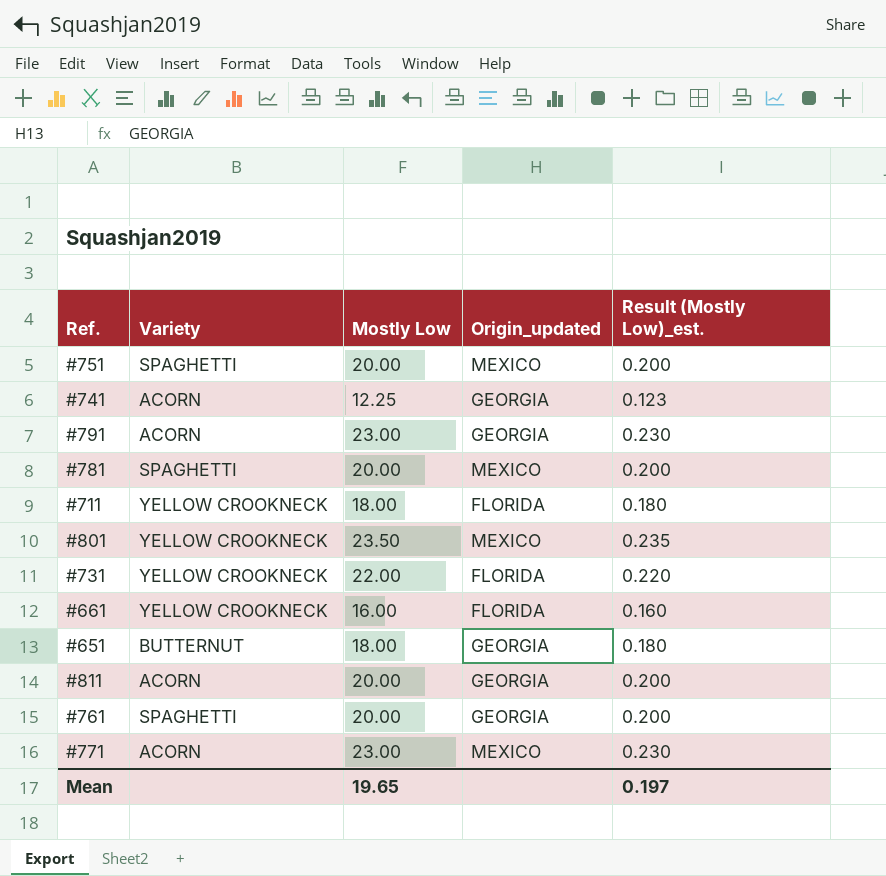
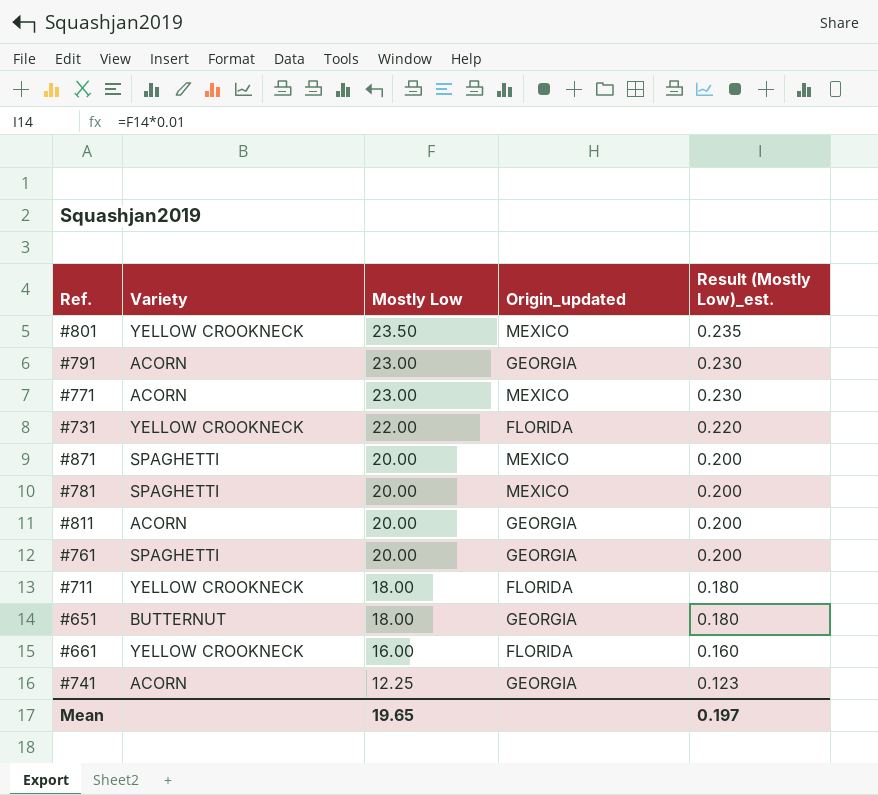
row order: none -> Mostly Low descending
row #751: SPAGHETTI | 20.00 | MEXICO | 0.200 -> none
row #871: none -> SPAGHETTI | 20.00 | MEXICO | 0.200

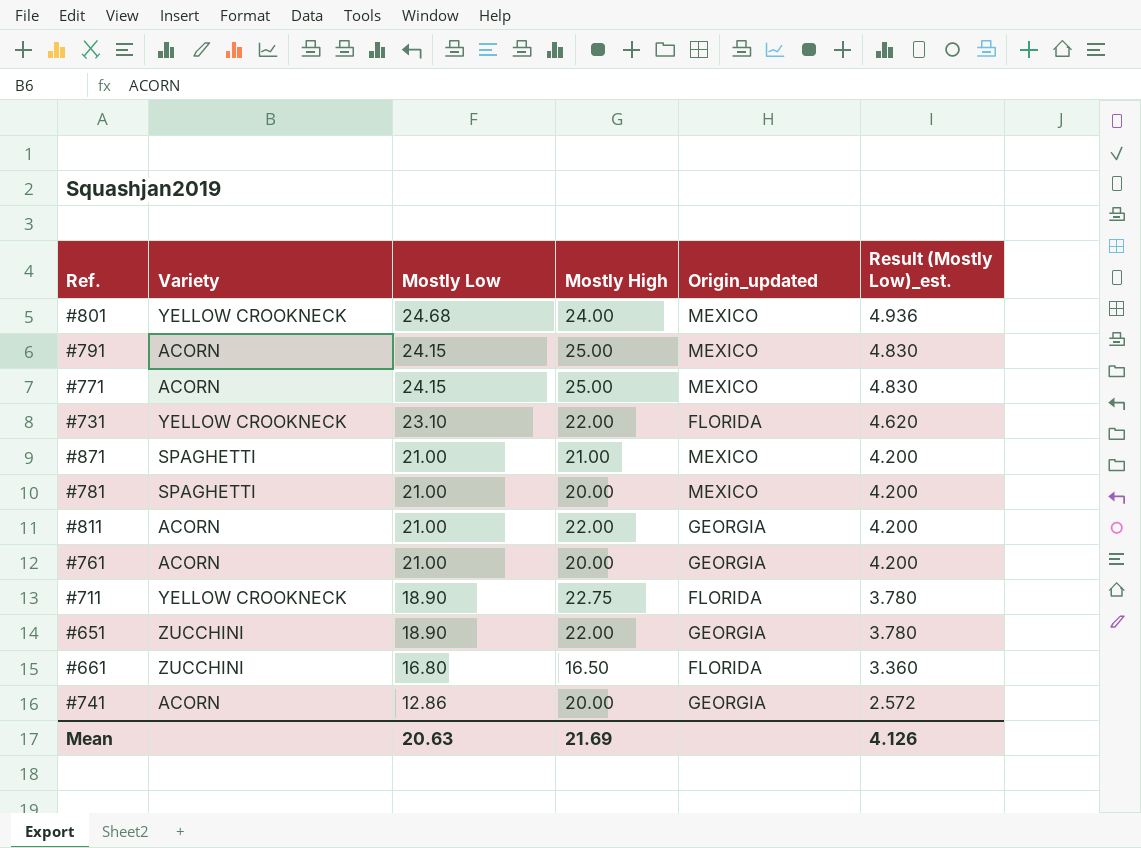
column Mostly High | position: none -> 4
column Result (Mostly Low)_est. | formula: [Mostly Low] * 0.01 -> [Mostly Low] * 0.2
#801 | Mostly Low: 23.50 -> 24.68
#791 | Mostly Low: 23.00 -> 24.15
#791 | Origin_updated: GEORGIA -> MEXICO
#771 | Mostly Low: 23.00 -> 24.15
#731 | Mostly Low: 22.00 -> 23.10
#871 | Mostly Low: 20.00 -> 21.00
#781 | Mostly Low: 20.00 -> 21.00
#811 | Mostly Low: 20.00 -> 21.00
#761 | Variety: SPAGHETTI -> ACORN
#761 | Mostly Low: 20.00 -> 21.00
#711 | Mostly Low: 18.00 -> 18.90
#651 | Variety: BUTTERNUT -> ZUCCHINI
#651 | Mostly Low: 18.00 -> 18.90
#661 | Variety: YELLOW CROOKNECK -> ZUCCHINI
#661 | Mostly Low: 16.00 -> 16.80
#741 | Mostly Low: 12.25 -> 12.86
Mean | Mostly Low: 19.65 -> 20.63
Mean | Result (Mostly Low)_est.: 0.197 -> 4.126

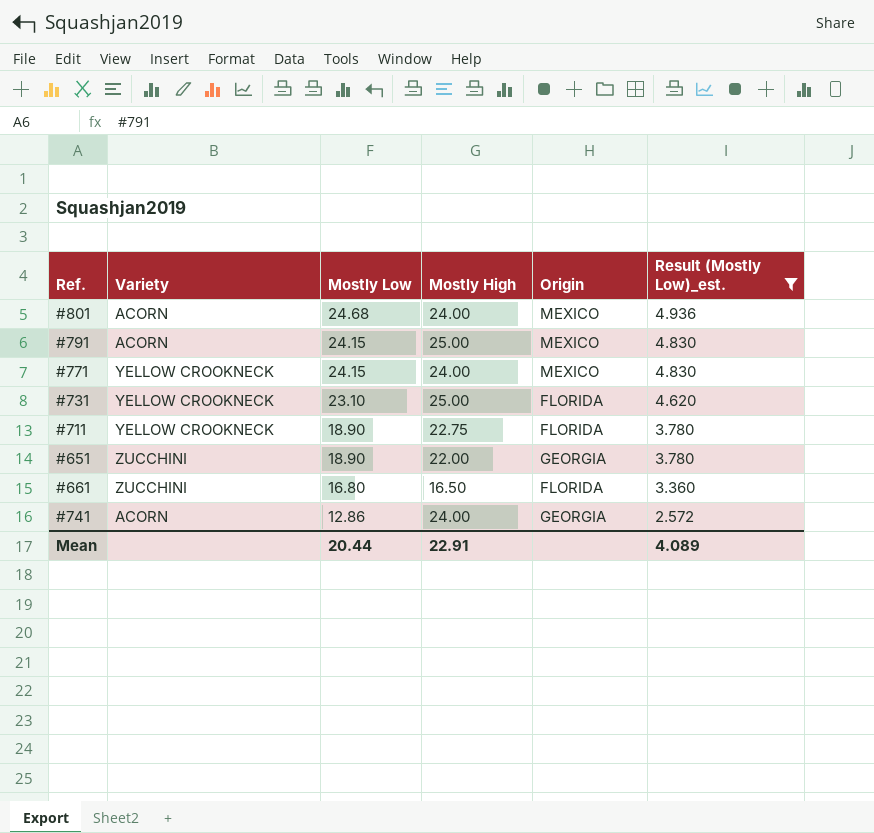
filter: none -> Result (Mostly Low)_est. != 4.200
column name: Origin_updated -> Origin
#801 | Variety: YELLOW CROOKNECK -> ACORN
#771 | Variety: ACORN -> YELLOW CROOKNECK
#771 | Mostly High: 25.00 -> 24.00
#731 | Mostly High: 22.00 -> 25.00
#741 | Mostly High: 20.00 -> 24.00
Mean | Mostly Low: 20.63 -> 20.44
Mean | Mostly High: 21.69 -> 22.91
Mean | Result (Mostly Low)_est.: 4.126 -> 4.089

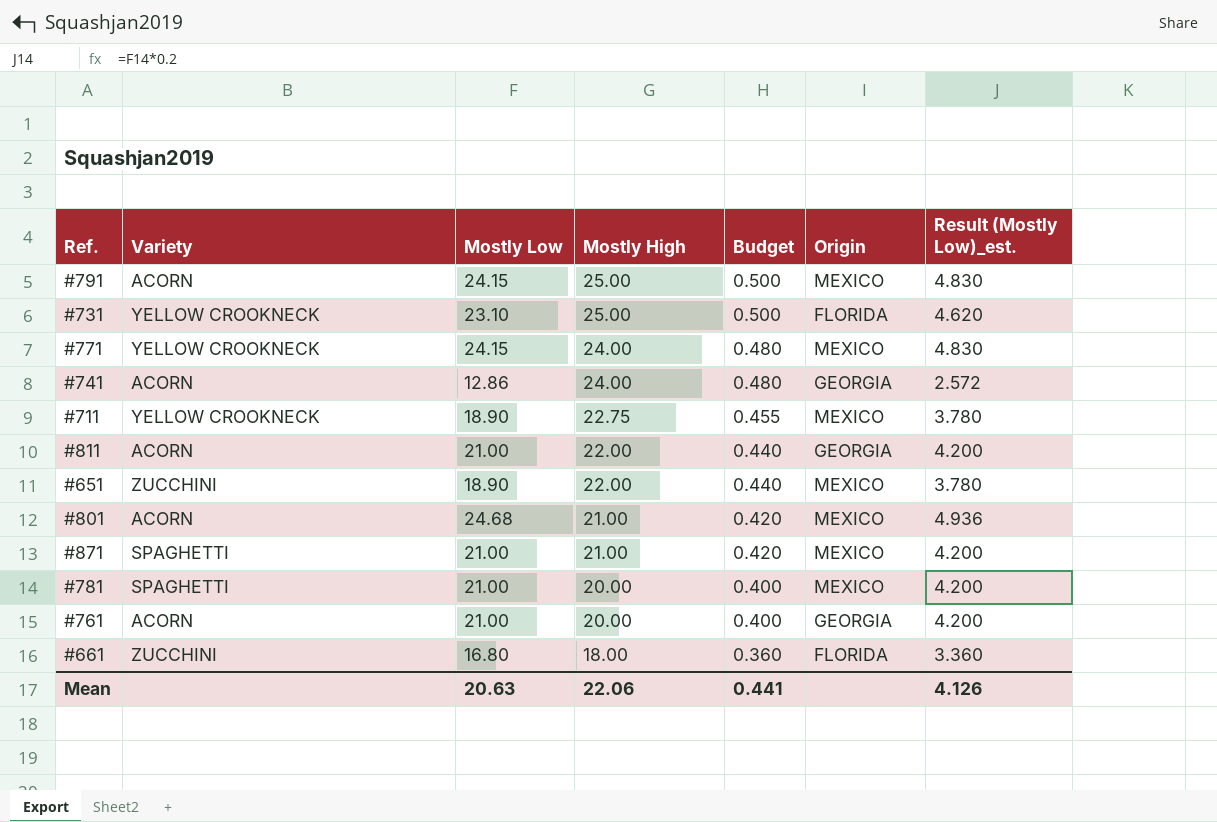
filter: Result (Mostly Low)_est. != 4.200 -> none
row order: Mostly Low descending -> Mostly High descending
column Budget | formula: none -> [Mostly High] * 0.02
#711 | Origin: FLORIDA -> MEXICO
#651 | Origin: GEORGIA -> MEXICO
#801 | Mostly High: 24.00 -> 21.00
#661 | Mostly High: 16.50 -> 18.00
Mean | Mostly Low: 20.44 -> 20.63
Mean | Mostly High: 22.91 -> 22.06
Mean | Result (Mostly Low)_est.: 4.089 -> 4.126

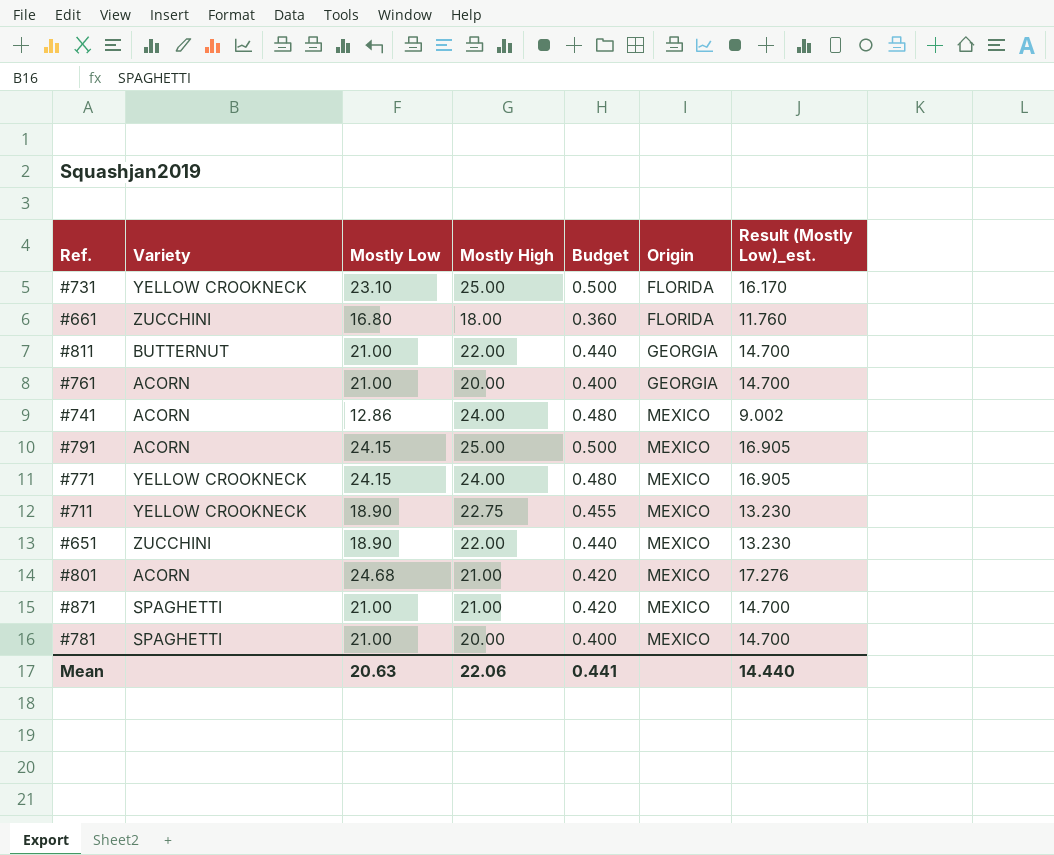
row order: Mostly High descending -> Origin ascending
column Result (Mostly Low)_est. | formula: [Mostly Low] * 0.2 -> [Mostly Low] * 0.7
#811 | Variety: ACORN -> BUTTERNUT
#741 | Origin: GEORGIA -> MEXICO
Mean | Result (Mostly Low)_est.: 4.126 -> 14.440

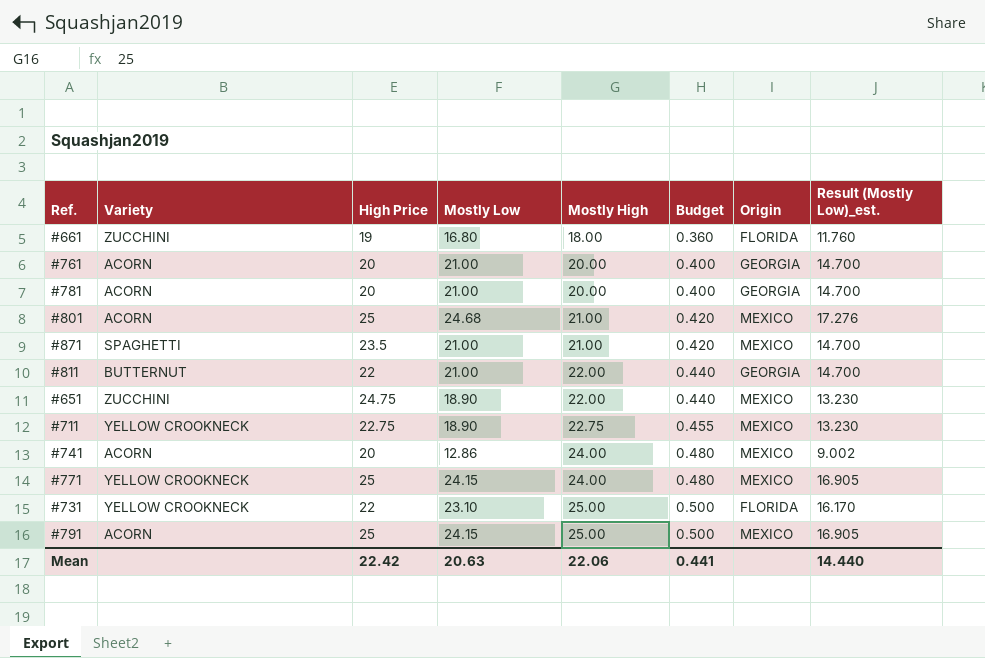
row order: Origin ascending -> Mostly High ascending
column High Price | position: none -> 3
#781 | Variety: SPAGHETTI -> ACORN
#781 | Origin: MEXICO -> GEORGIA

